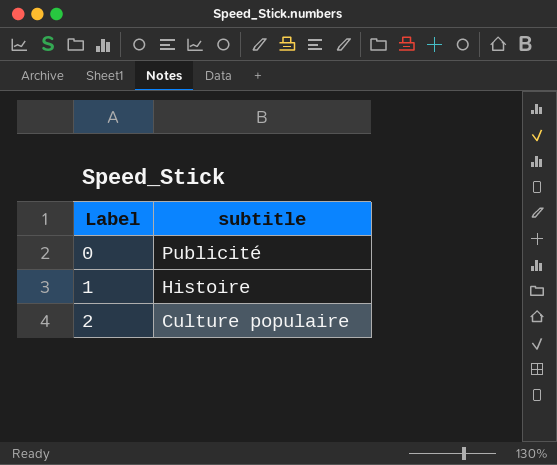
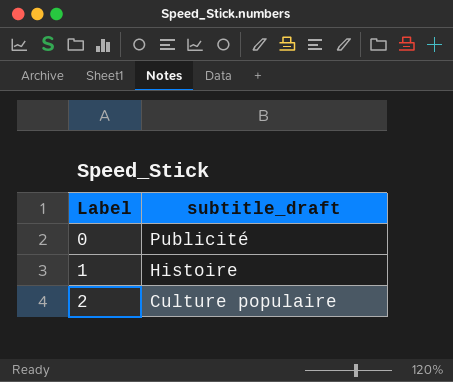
column name: subtitle -> subtitle_draft

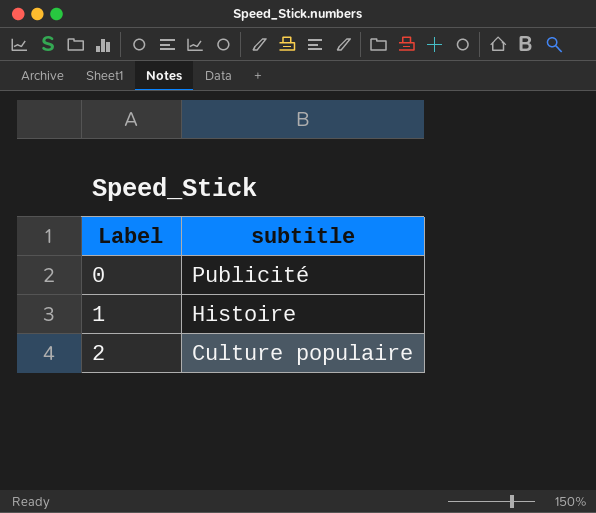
column name: subtitle_draft -> subtitle

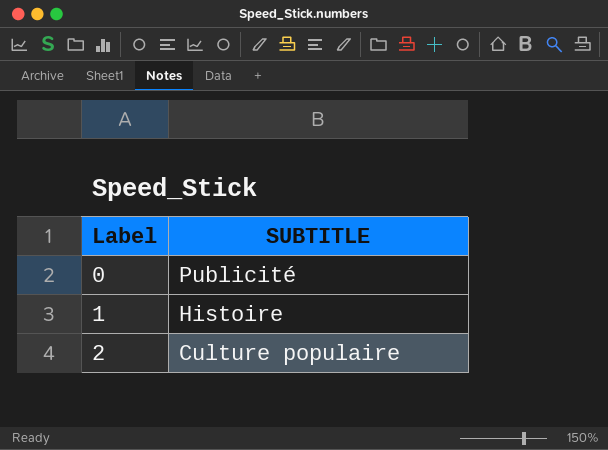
column name: subtitle -> SUBTITLE

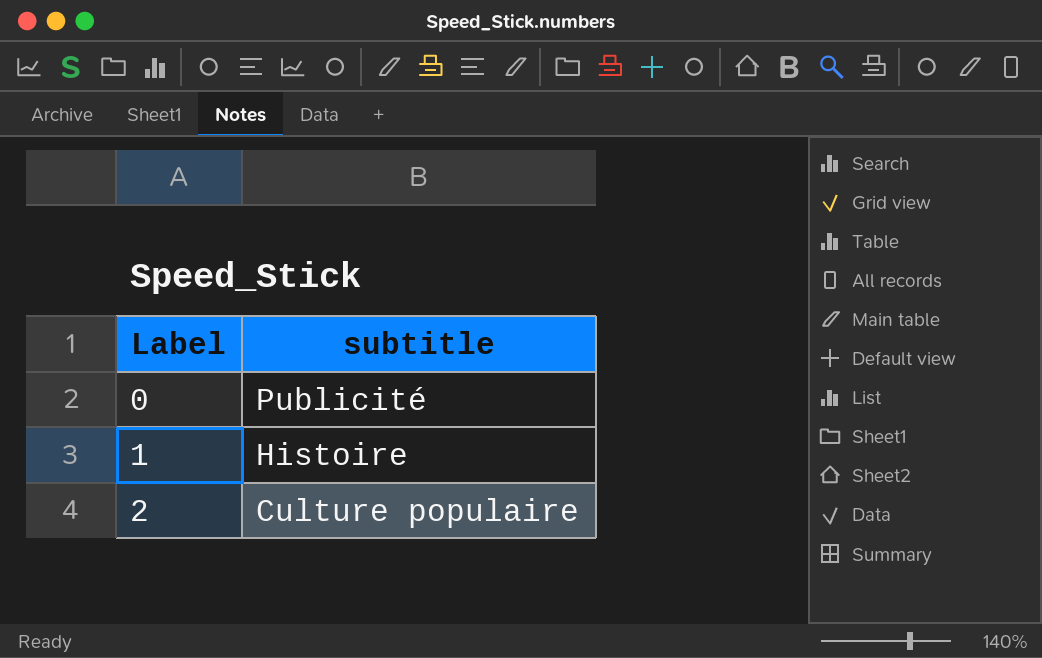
column name: SUBTITLE -> subtitle

